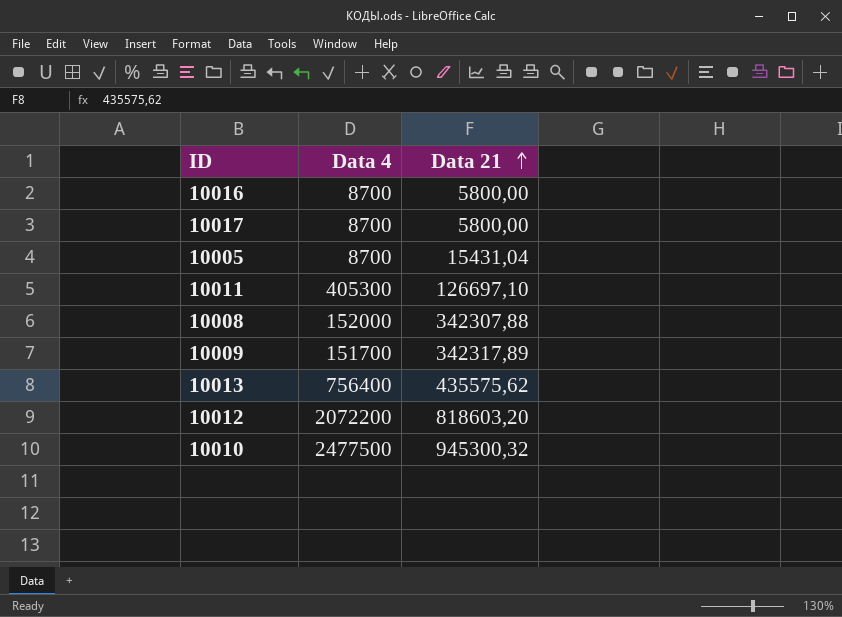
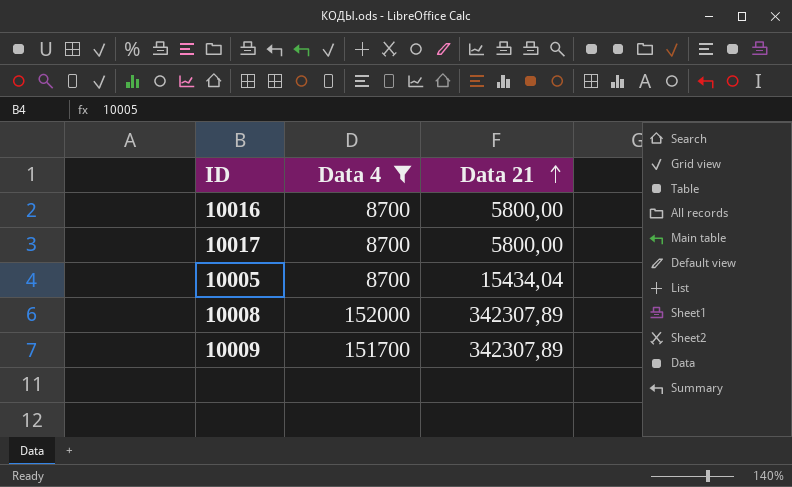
filter: none -> Data 4 <= 152000
10005 | Data 21: 15431,04 -> 15434,04
10008 | Data 21: 342307,88 -> 342307,89
10009 | Data 21: 342317,89 -> 342307,89

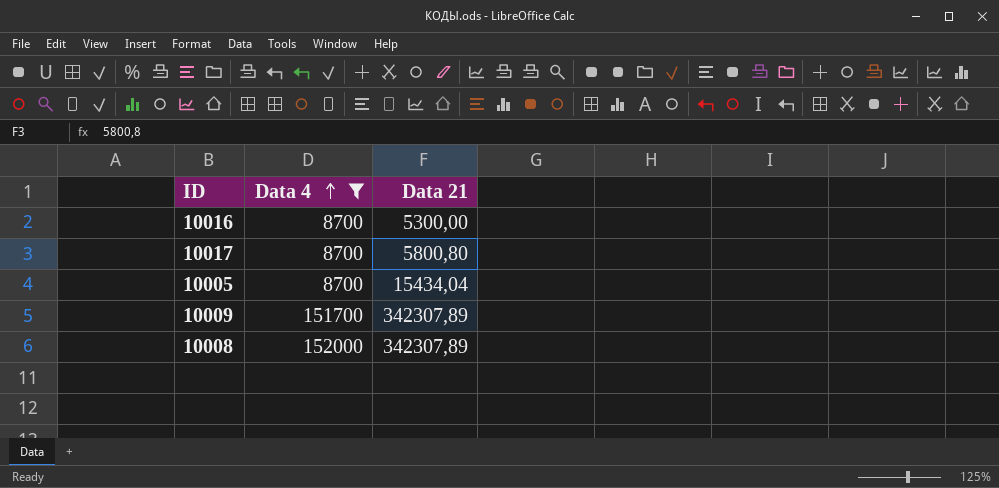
row order: Data 21 ascending -> Data 4 ascending
10016 | Data 21: 5800,00 -> 5300,00
10017 | Data 21: 5800,00 -> 5800,80

